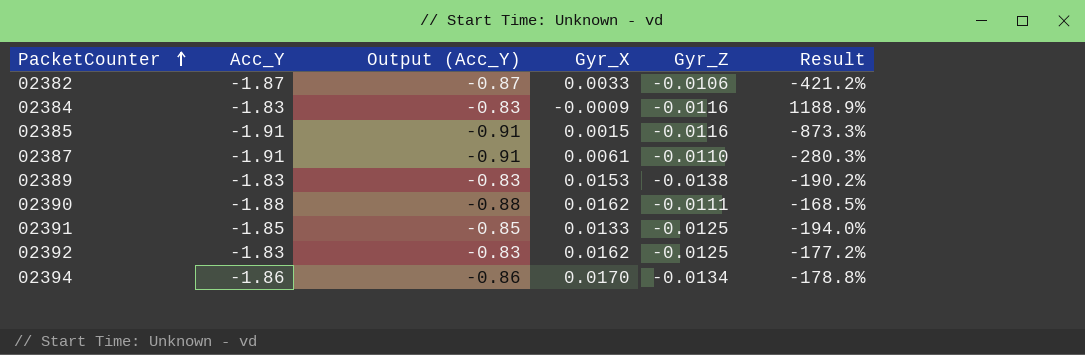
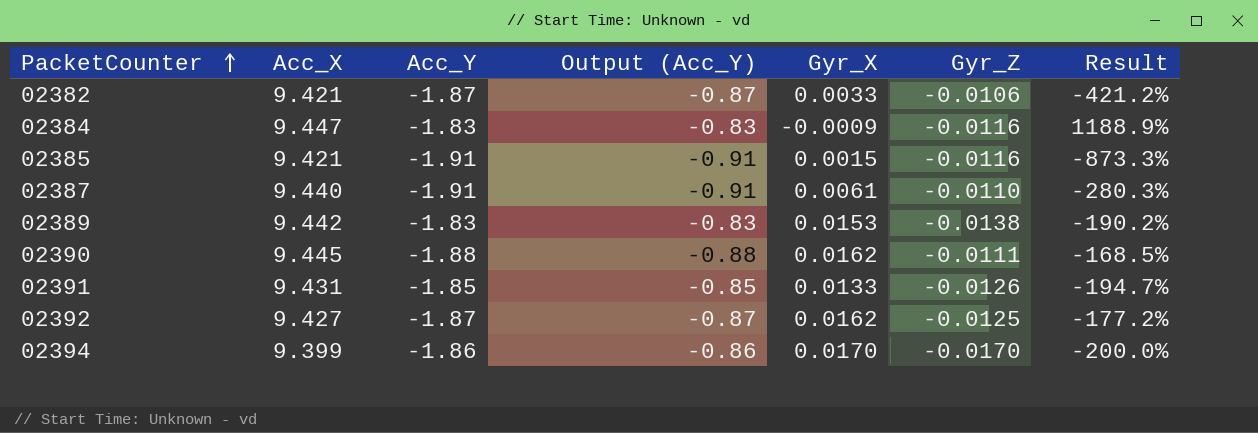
column Acc_X | position: none -> 2
02391 | Gyr_Z: -0.0125 -> -0.0126
02391 | Result: -194.0% -> -194.7%
02392 | Acc_Y: -1.83 -> -1.87
02392 | Output (Acc_Y): -0.83 -> -0.87
02394 | Gyr_Z: -0.0134 -> -0.0170
02394 | Result: -178.8% -> -200.0%

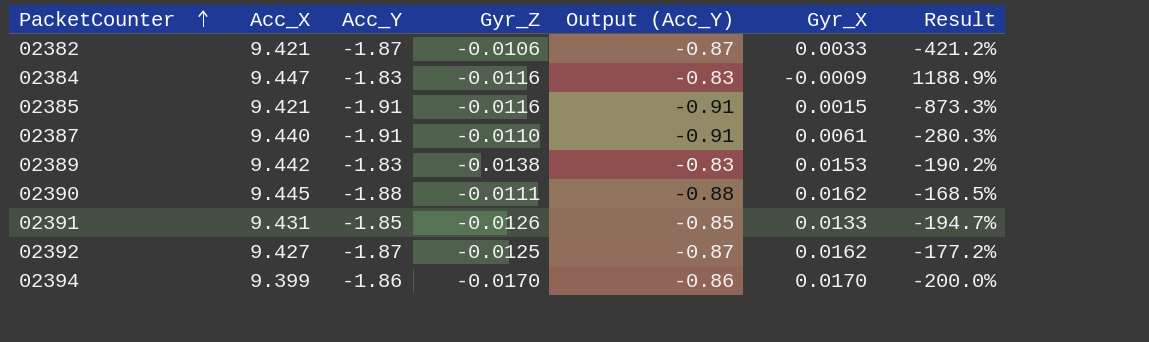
column Gyr_Z | position: 6 -> 4

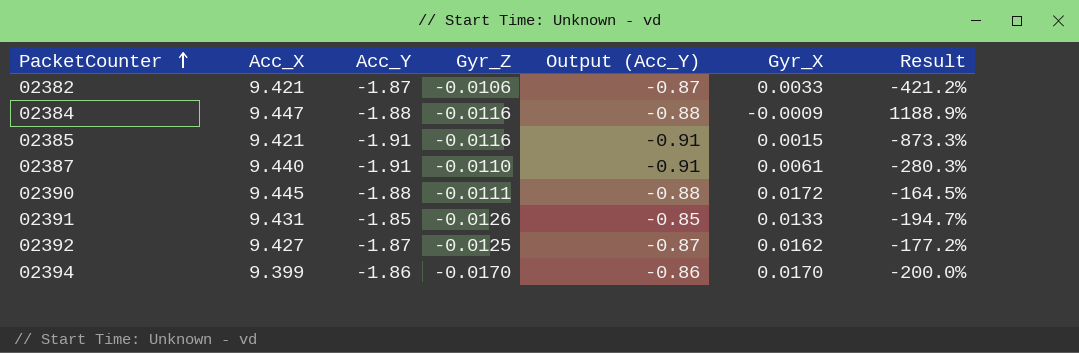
row 02389: 9.442 | -1.83 | -0.0138 | -0.83 | 0.0153 | -190.2% -> none
02384 | Acc_Y: -1.83 -> -1.88
02384 | Output (Acc_Y): -0.83 -> -0.88
02390 | Gyr_X: 0.0162 -> 0.0172
02390 | Result: -168.5% -> -164.5%

